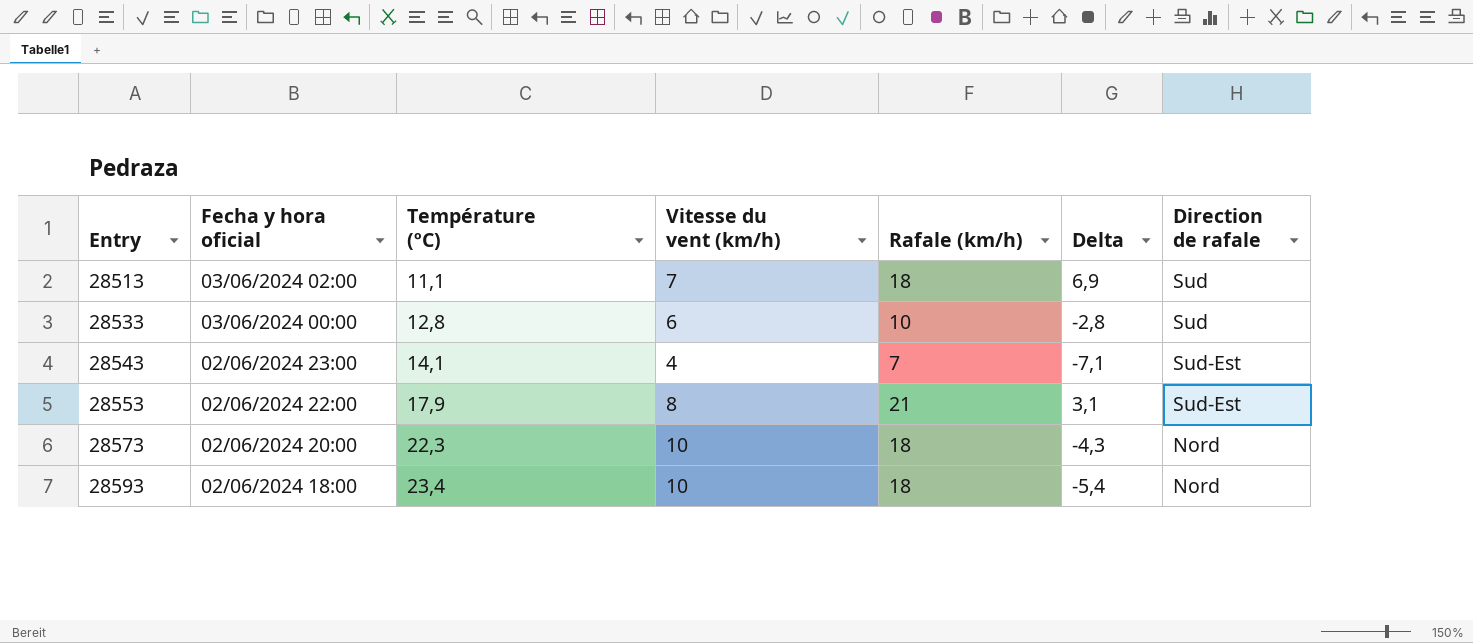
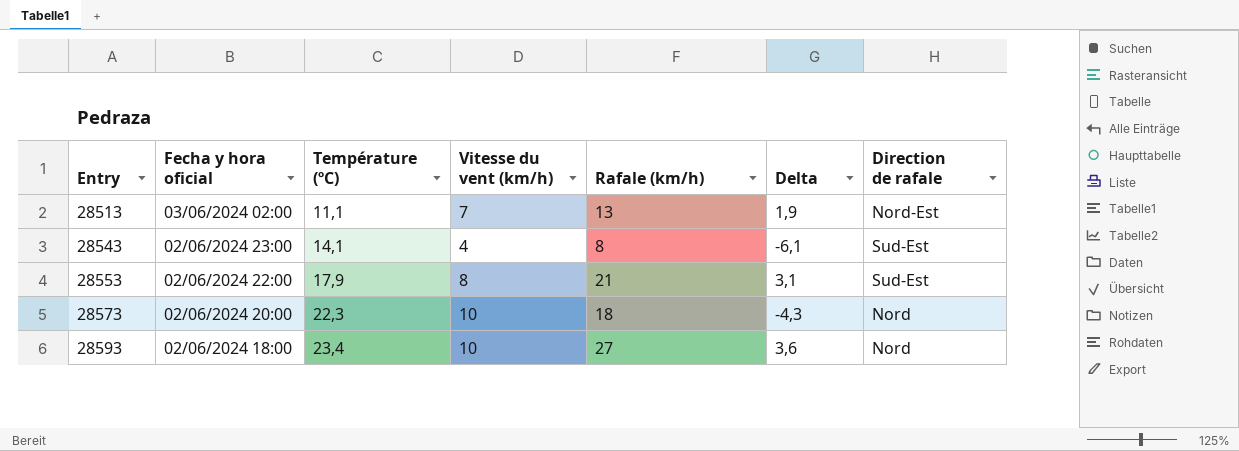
row 28533: 03/06/2024 00:00 | 12,8 | 6 | 10 | -2,8 | Sud -> none
28513 | Rafale (km/h): 18 -> 13
28513 | Delta: 6,9 -> 1,9
28513 | Direction de rafale: Sud -> Nord-Est
28543 | Rafale (km/h): 7 -> 8
28543 | Delta: -7,1 -> -6,1
28593 | Rafale (km/h): 18 -> 27
28593 | Delta: -5,4 -> 3,6

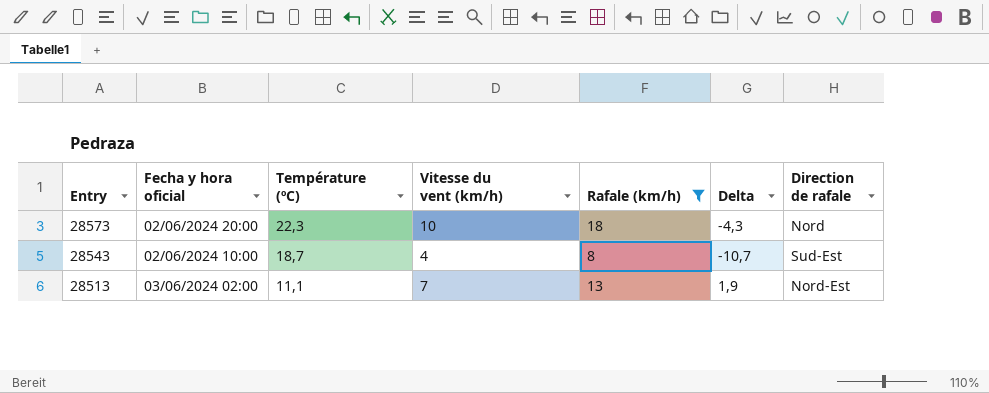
filter: none -> Rafale (km/h) <= 18
row order: Entry ascending -> Entry descending
28543 | Fecha y hora oficial: 02/06/2024 23:00 -> 02/06/2024 10:00
28543 | Température (ºC): 14,1 -> 18,7
28543 | Delta: -6,1 -> -10,7

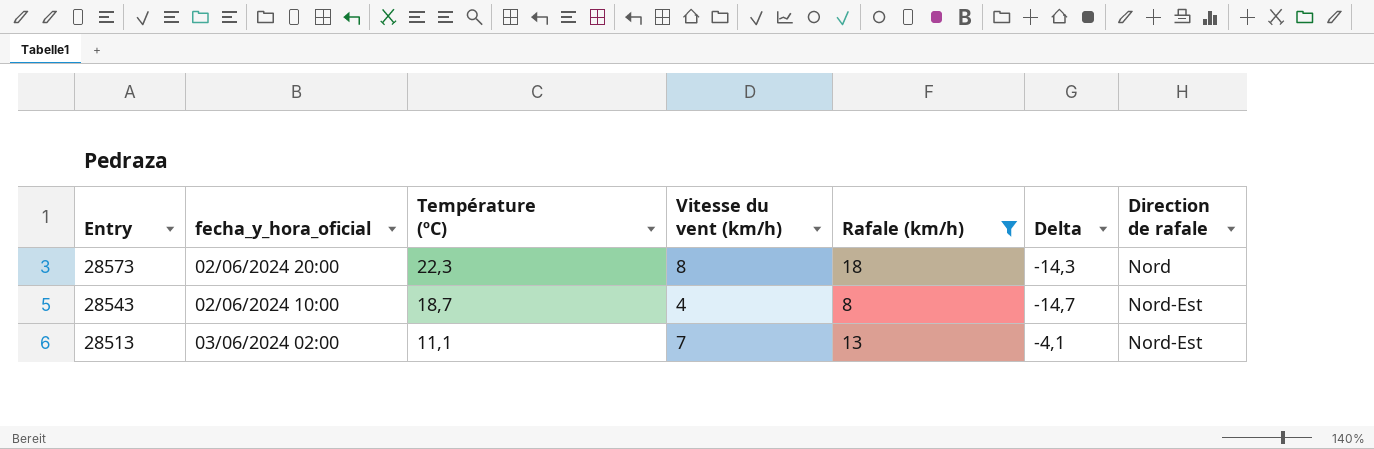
column name: Fecha y hora oficial -> fecha_y_hora_oficial
column Delta | formula: [Rafale (km/h)] - [Température (ºC)] -> [Vitesse du vent (km/h)] - [Température (ºC)]
28573 | Vitesse du vent (km/h): 10 -> 8
28543 | Direction de rafale: Sud-Est -> Nord-Est

